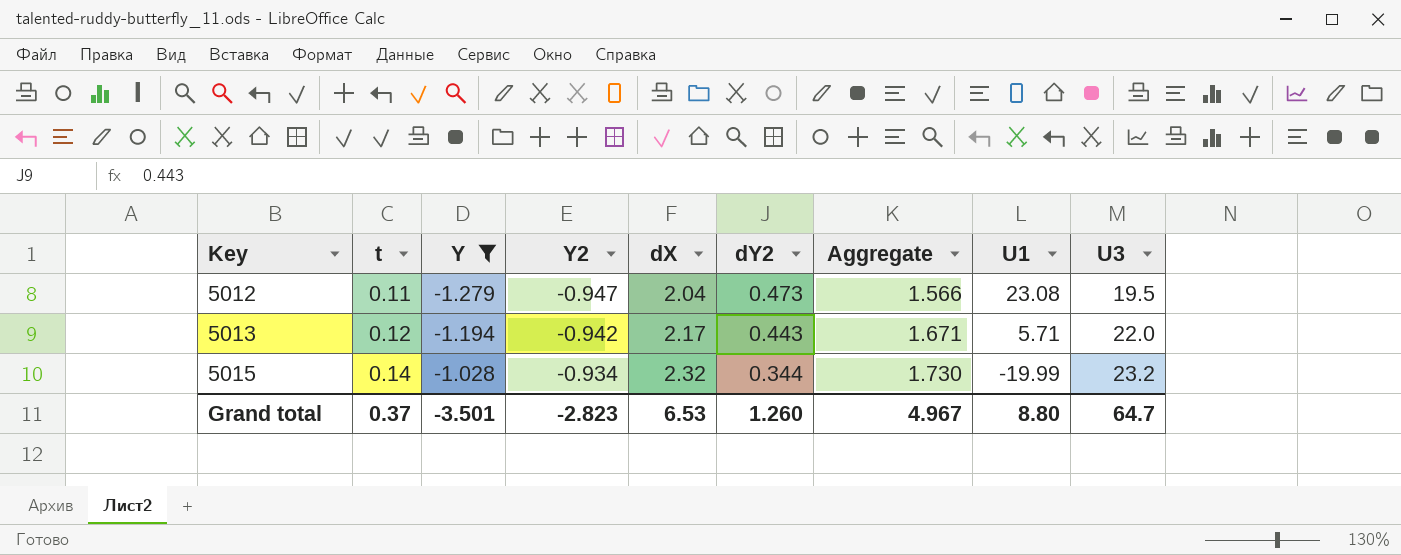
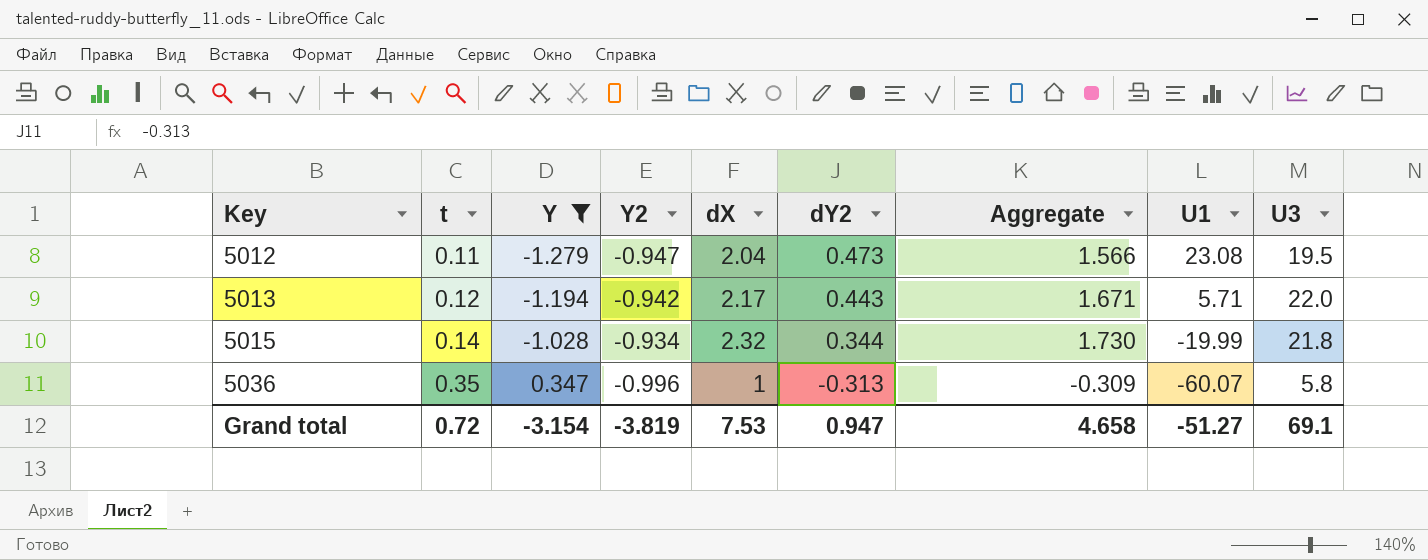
5015 | U3: 23.2 -> 21.8
row 5036: none -> 0.35 | 0.347 | -0.996 | 1 | -0.313 | -0.309 | -60.07 | 5.8
Grand total | t: 0.37 -> 0.72
Grand total | Y: -3.501 -> -3.154
Grand total | Y2: -2.823 -> -3.819
Grand total | dX: 6.53 -> 7.53
Grand total | dY2: 1.260 -> 0.947
Grand total | Aggregate: 4.967 -> 4.658
Grand total | U1: 8.80 -> -51.27
Grand total | U3: 64.7 -> 69.1

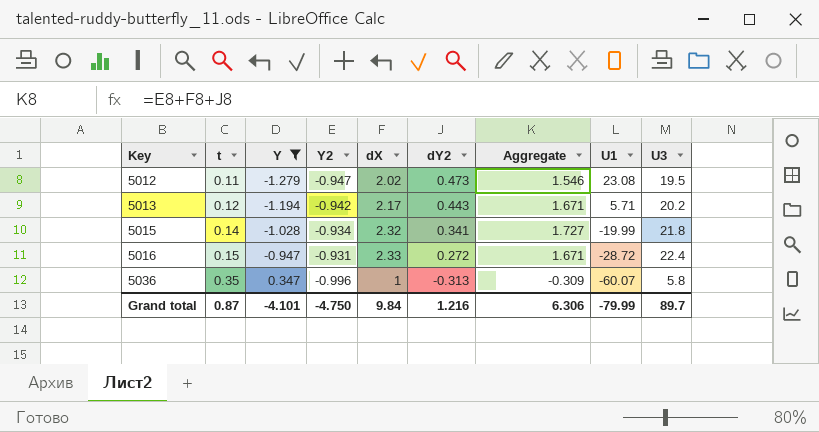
5012 | dX: 2.04 -> 2.02
5012 | Aggregate: 1.566 -> 1.546
5013 | U3: 22.0 -> 20.2
5015 | dY2: 0.344 -> 0.341
5015 | Aggregate: 1.730 -> 1.727
row 5016: none -> 0.15 | -0.947 | -0.931 | 2.33 | 0.272 | 1.671 | -28.72 | 22.4
Grand total | t: 0.72 -> 0.87
Grand total | Y: -3.154 -> -4.101
Grand total | Y2: -3.819 -> -4.750
Grand total | dX: 7.53 -> 9.84
Grand total | dY2: 0.947 -> 1.216
Grand total | Aggregate: 4.658 -> 6.306
Grand total | U1: -51.27 -> -79.99
Grand total | U3: 69.1 -> 89.7

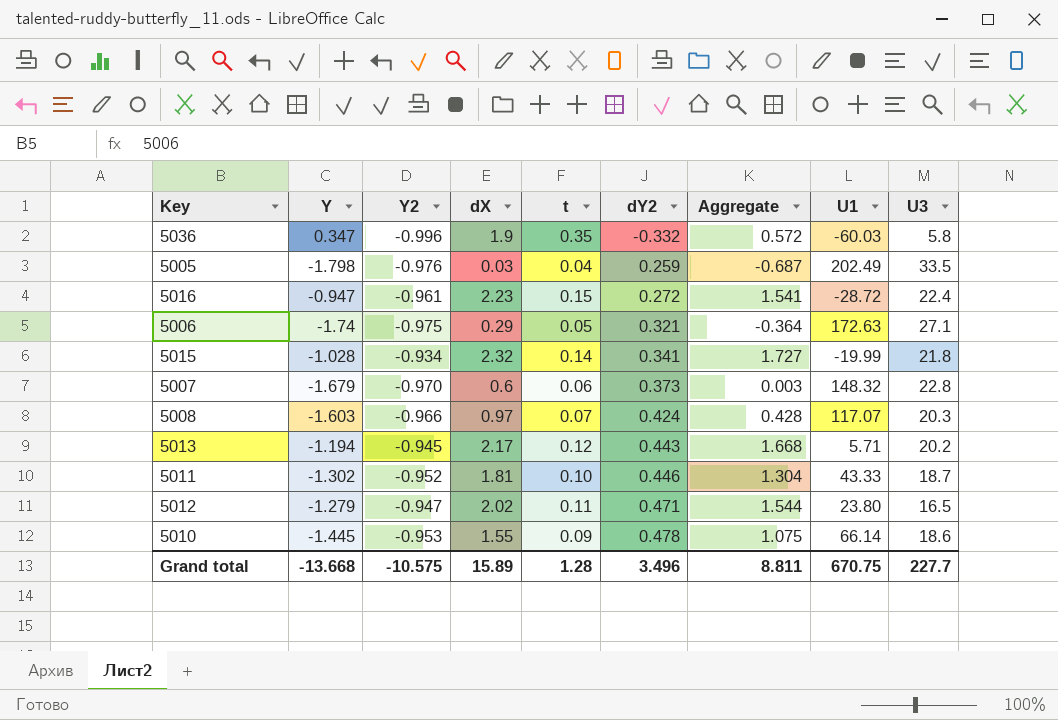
filter: Y >= -1.279 -> none
row order: Key ascending -> dY2 ascending
column t | position: 2 -> 5
5036 | dX: 1 -> 1.9
5036 | dY2: -0.313 -> -0.332
5036 | Aggregate: -0.309 -> 0.572
5036 | U1: -60.07 -> -60.03
5016 | Y2: -0.931 -> -0.961
5016 | dX: 2.33 -> 2.23
5016 | Aggregate: 1.671 -> 1.541
5013 | Y2: -0.942 -> -0.945
5013 | Aggregate: 1.671 -> 1.668
5012 | dY2: 0.473 -> 0.471
5012 | Aggregate: 1.546 -> 1.544
5012 | U1: 23.08 -> 23.80
5012 | U3: 19.5 -> 16.5
Grand total | Y: -4.101 -> -13.668
Grand total | Y2: -4.750 -> -10.575
Grand total | dX: 9.84 -> 15.89
Grand total | t: 0.87 -> 1.28
Grand total | dY2: 1.216 -> 3.496
Grand total | Aggregate: 6.306 -> 8.811
Grand total | U1: -79.99 -> 670.75
Grand total | U3: 89.7 -> 227.7

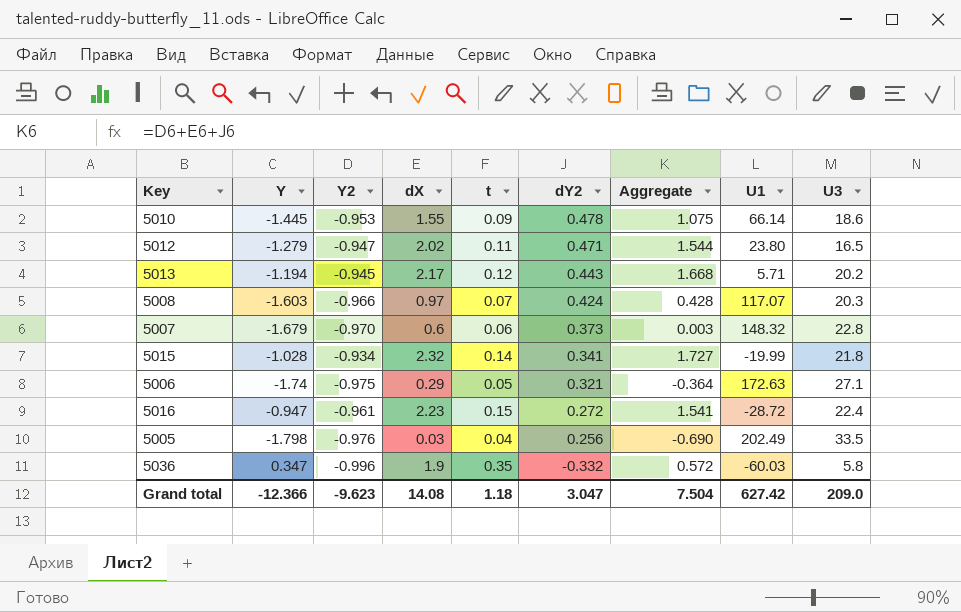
row order: dY2 ascending -> dY2 descending
row 5011: -1.302 | -0.952 | 1.81 | 0.10 | 0.446 | 1.304 | 43.33 | 18.7 -> none
5005 | dY2: 0.259 -> 0.256
5005 | Aggregate: -0.687 -> -0.690
Grand total | Y: -13.668 -> -12.366
Grand total | Y2: -10.575 -> -9.623
Grand total | dX: 15.89 -> 14.08
Grand total | t: 1.28 -> 1.18
Grand total | dY2: 3.496 -> 3.047
Grand total | Aggregate: 8.811 -> 7.504
Grand total | U1: 670.75 -> 627.42
Grand total | U3: 227.7 -> 209.0

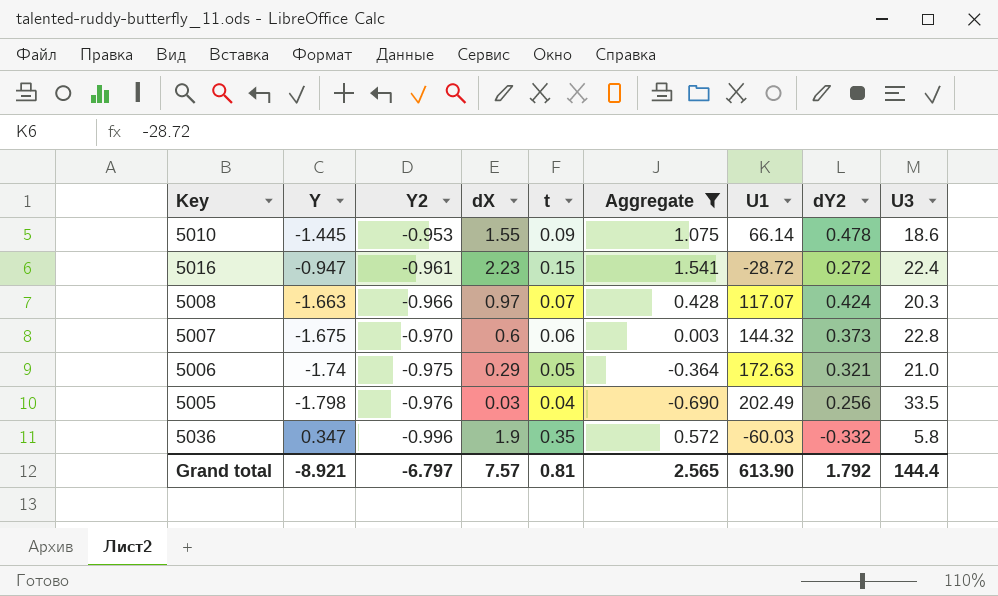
filter: none -> Aggregate <= 1.541
row order: dY2 descending -> Y2 descending
column dY2 | position: 6 -> 8
5008 | Y: -1.603 -> -1.663
5007 | Y: -1.679 -> -1.675
5007 | U1: 148.32 -> 144.32
5006 | U3: 27.1 -> 21.0
Grand total | Y: -12.366 -> -8.921
Grand total | Y2: -9.623 -> -6.797
Grand total | dX: 14.08 -> 7.57
Grand total | t: 1.18 -> 0.81
Grand total | Aggregate: 7.504 -> 2.565
Grand total | U1: 627.42 -> 613.90
Grand total | dY2: 3.047 -> 1.792
Grand total | U3: 209.0 -> 144.4

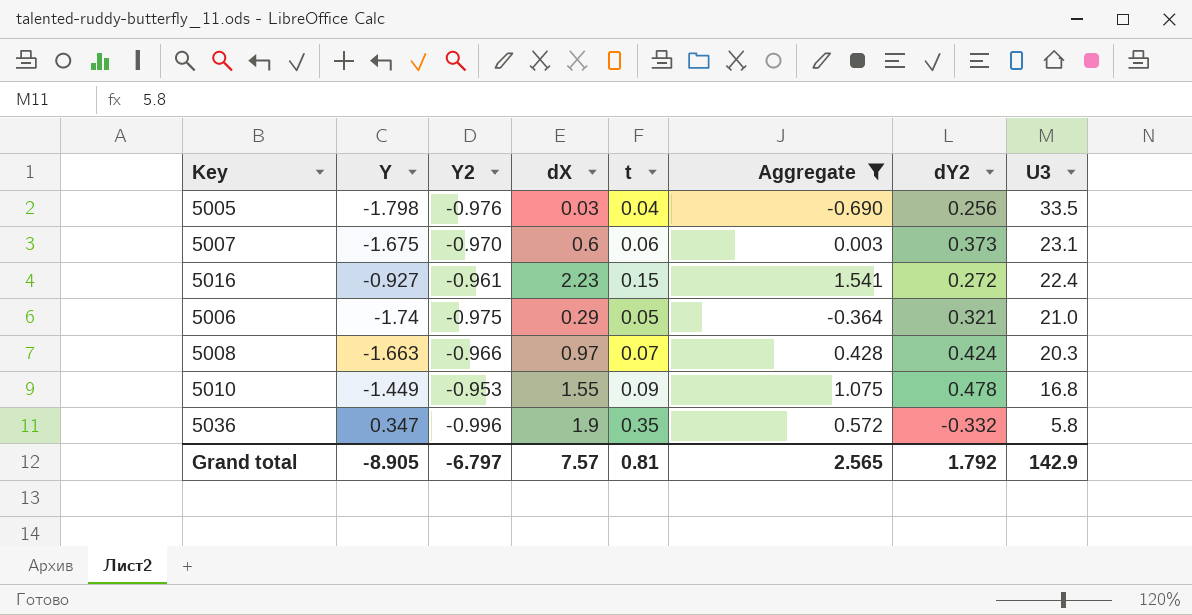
row order: Y2 descending -> U3 descending
column U1 | position: 7 -> none
5007 | U3: 22.8 -> 23.1
5016 | Y: -0.947 -> -0.927
5010 | Y: -1.445 -> -1.449
5010 | U3: 18.6 -> 16.8
Grand total | Y: -8.921 -> -8.905
Grand total | U3: 144.4 -> 142.9

